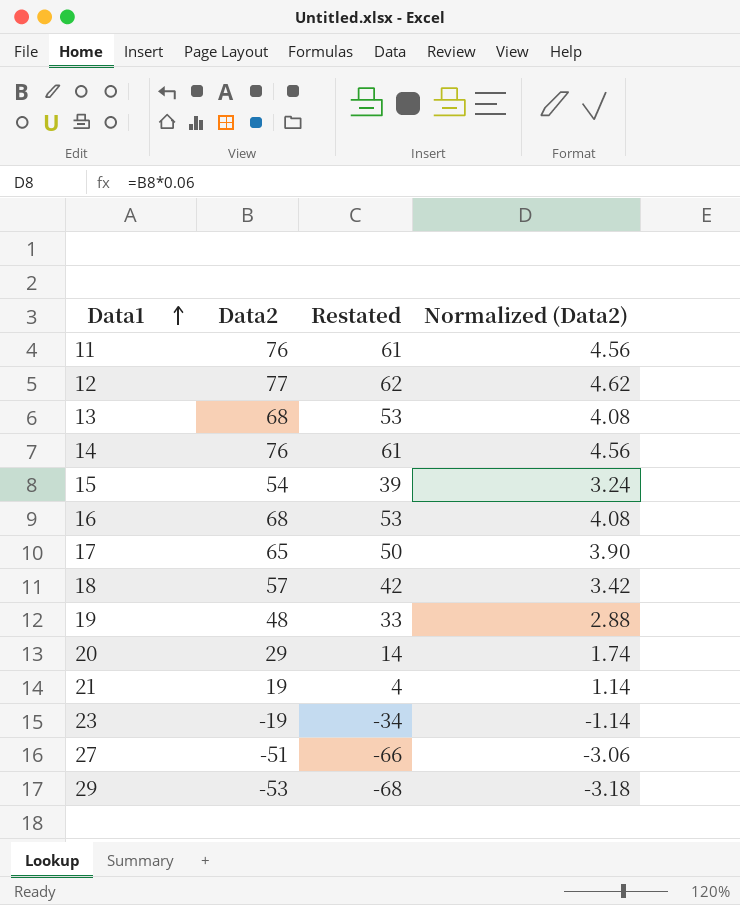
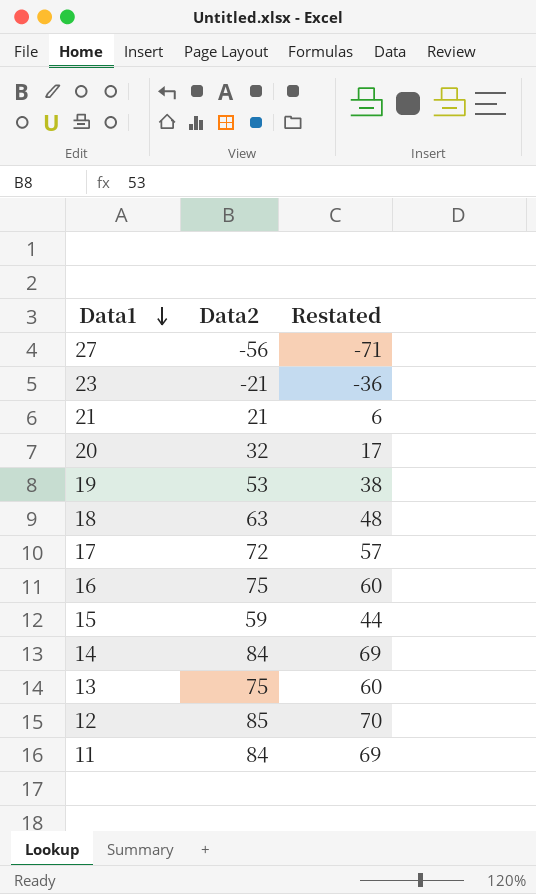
row order: Data1 ascending -> Data1 descending
column Normalized (Data2) | formula: [Data2] * 0.06 -> none
row 29: -53 | -68 | -3.18 -> none
27 | Data2: -51 -> -56
27 | Restated: -66 -> -71
23 | Data2: -19 -> -21
23 | Restated: -34 -> -36
21 | Data2: 19 -> 21
21 | Restated: 4 -> 6
20 | Data2: 29 -> 32
20 | Restated: 14 -> 17
19 | Data2: 48 -> 53
19 | Restated: 33 -> 38
18 | Data2: 57 -> 63
18 | Restated: 42 -> 48
17 | Data2: 65 -> 72
17 | Restated: 50 -> 57
16 | Data2: 68 -> 75
16 | Restated: 53 -> 60
15 | Data2: 54 -> 59
15 | Restated: 39 -> 44
14 | Data2: 76 -> 84
14 | Restated: 61 -> 69
13 | Data2: 68 -> 75
13 | Restated: 53 -> 60
12 | Data2: 77 -> 85
12 | Restated: 62 -> 70
11 | Data2: 76 -> 84
11 | Restated: 61 -> 69

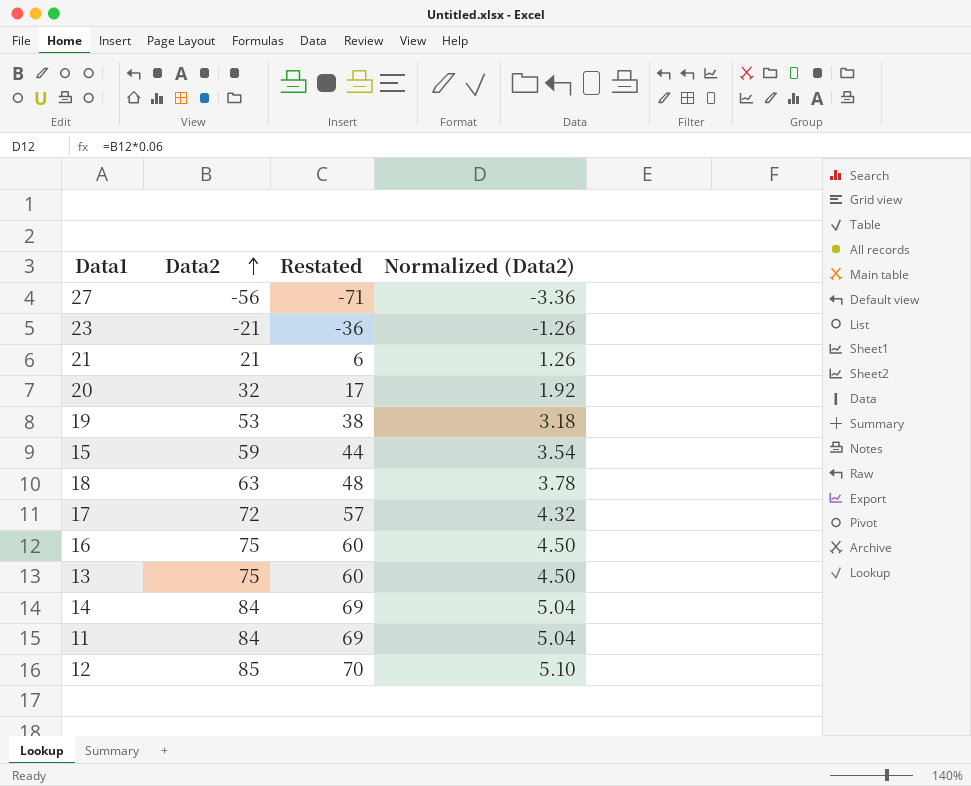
row order: Data1 descending -> Data2 ascending
column Normalized (Data2) | formula: none -> [Data2] * 0.06

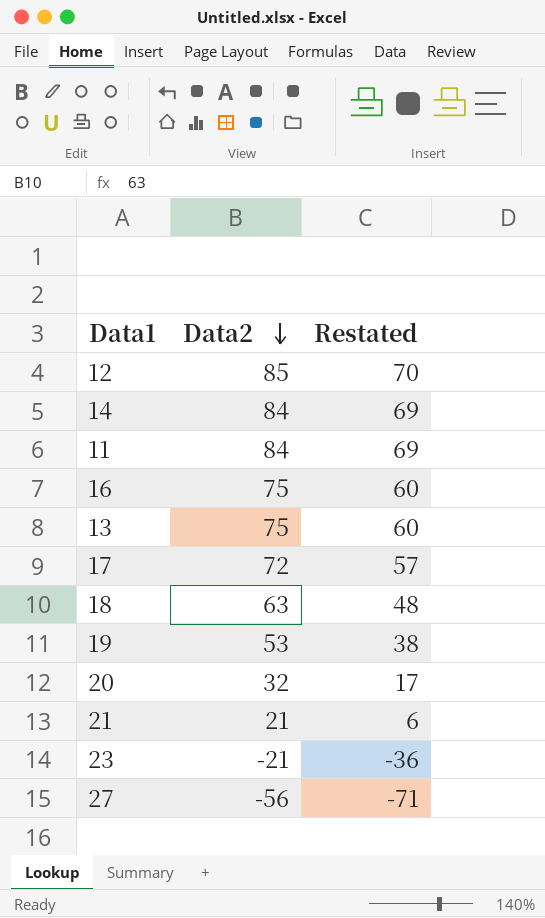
row order: Data2 ascending -> Data2 descending
column Normalized (Data2) | formula: [Data2] * 0.06 -> none
row 15: 59 | 44 | 3.54 -> none

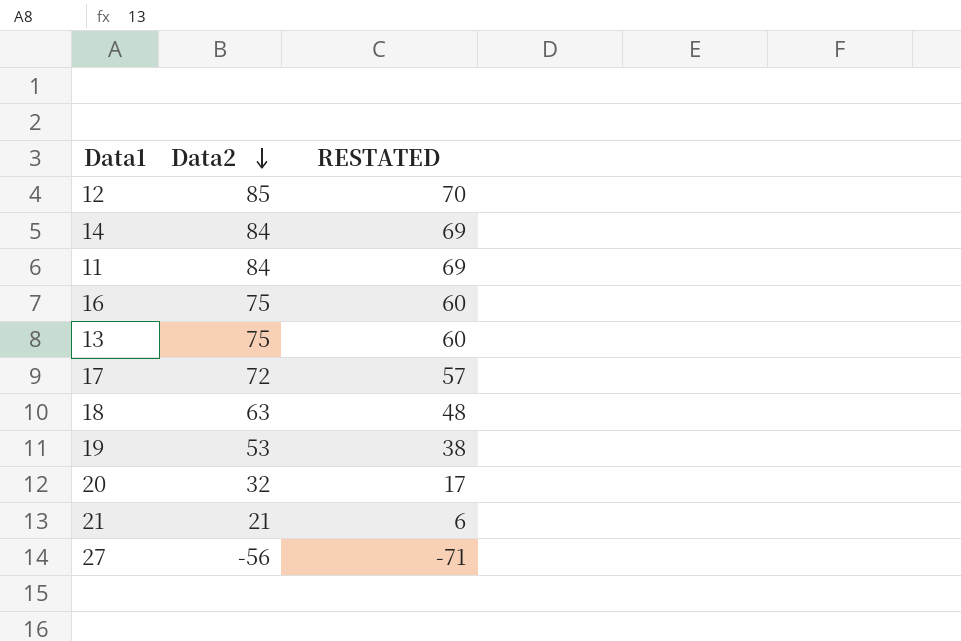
column name: Restated -> RESTATED
row 23: -21 | -36 -> none

